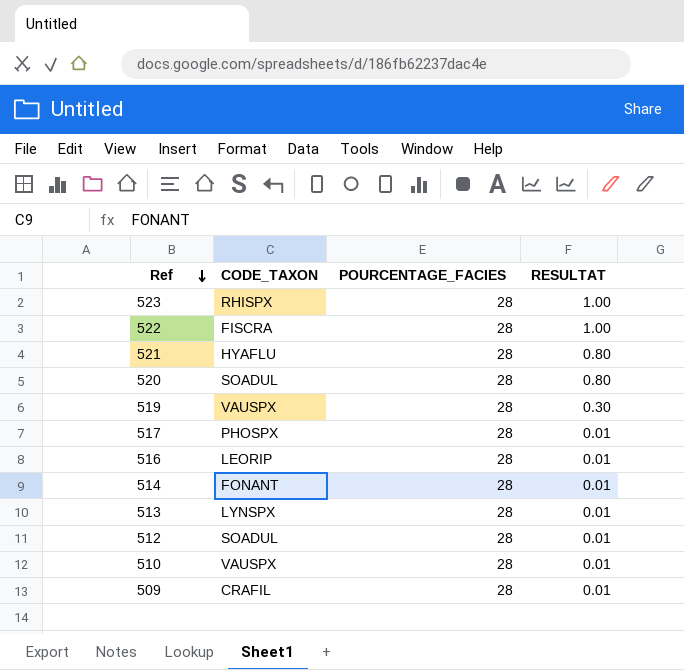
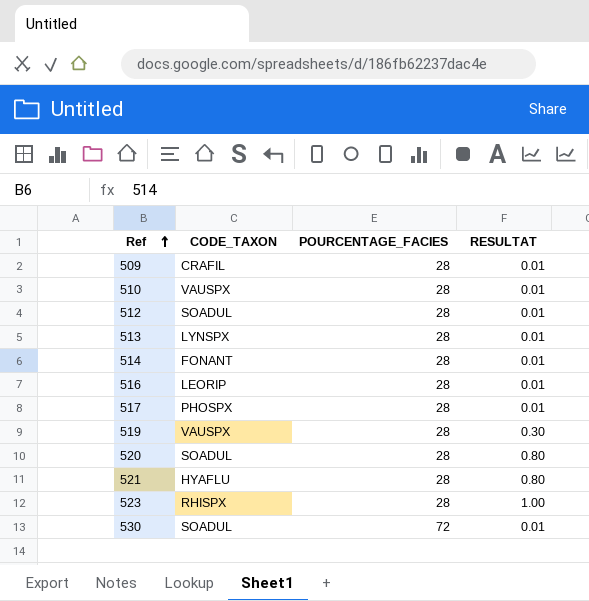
row order: Ref descending -> Ref ascending
row 522: FISCRA | 28 | 1.00 -> none
row 530: none -> SOADUL | 72 | 0.01

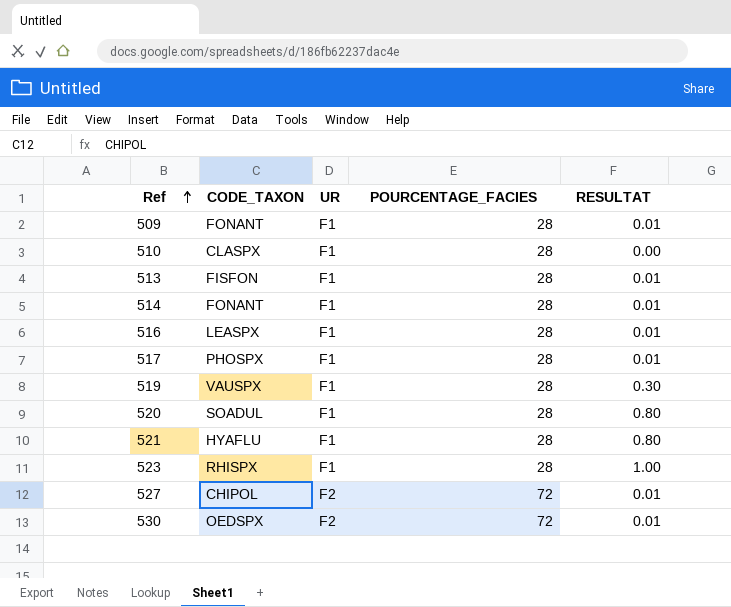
column UR | position: none -> 3
row 512: SOADUL | 28 | 0.01 -> none
509 | CODE_TAXON: CRAFIL -> FONANT
510 | CODE_TAXON: VAUSPX -> CLASPX
510 | RESULTAT: 0.01 -> 0.00
513 | CODE_TAXON: LYNSPX -> FISFON
516 | CODE_TAXON: LEORIP -> LEASPX
row 527: none -> CHIPOL | F2 | 72 | 0.01
530 | CODE_TAXON: SOADUL -> OEDSPX

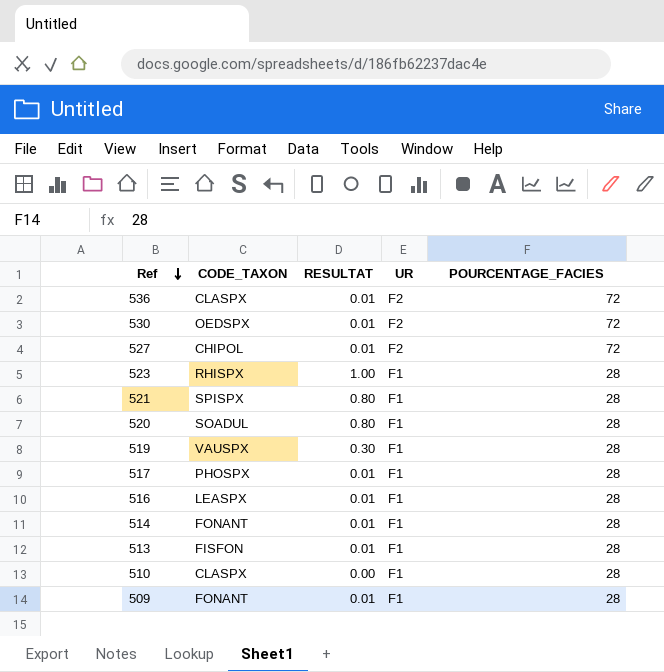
row order: Ref ascending -> Ref descending
column RESULTAT | position: 5 -> 3
row 536: none -> CLASPX | 0.01 | F2 | 72
521 | CODE_TAXON: HYAFLU -> SPISPX

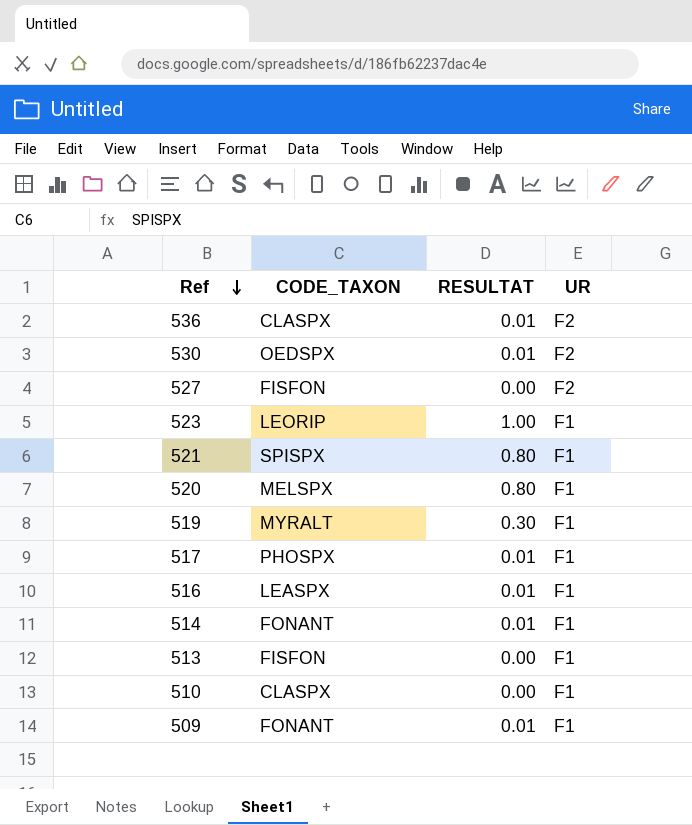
column POURCENTAGE_FACIES | position: 5 -> none
527 | CODE_TAXON: CHIPOL -> FISFON
527 | RESULTAT: 0.01 -> 0.00
523 | CODE_TAXON: RHISPX -> LEORIP
520 | CODE_TAXON: SOADUL -> MELSPX
519 | CODE_TAXON: VAUSPX -> MYRALT
513 | RESULTAT: 0.01 -> 0.00

